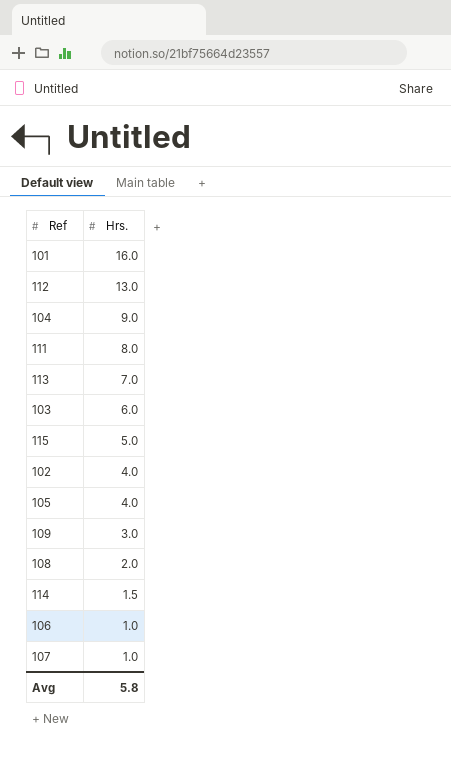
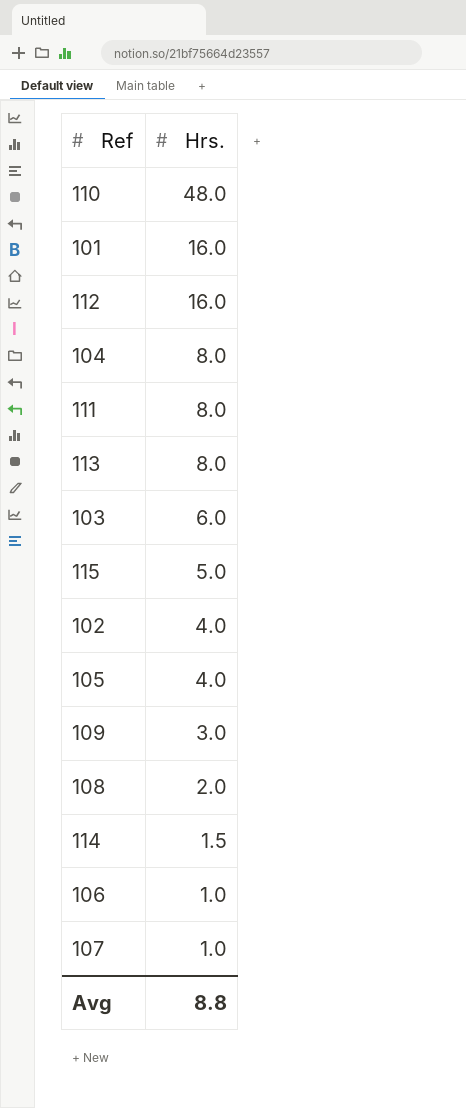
row 110: none -> 48.0
112 | Hrs.: 13.0 -> 16.0
104 | Hrs.: 9.0 -> 8.0
113 | Hrs.: 7.0 -> 8.0
Avg | Hrs.: 5.8 -> 8.8

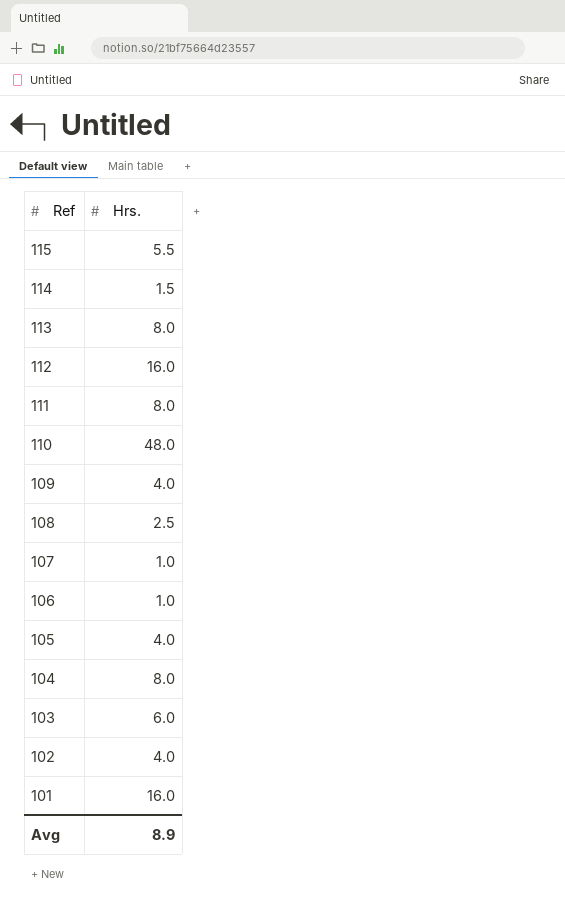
row order: Hrs. descending -> Ref descending
115 | Hrs.: 5.0 -> 5.5
109 | Hrs.: 3.0 -> 4.0
108 | Hrs.: 2.0 -> 2.5
Avg | Hrs.: 8.8 -> 8.9

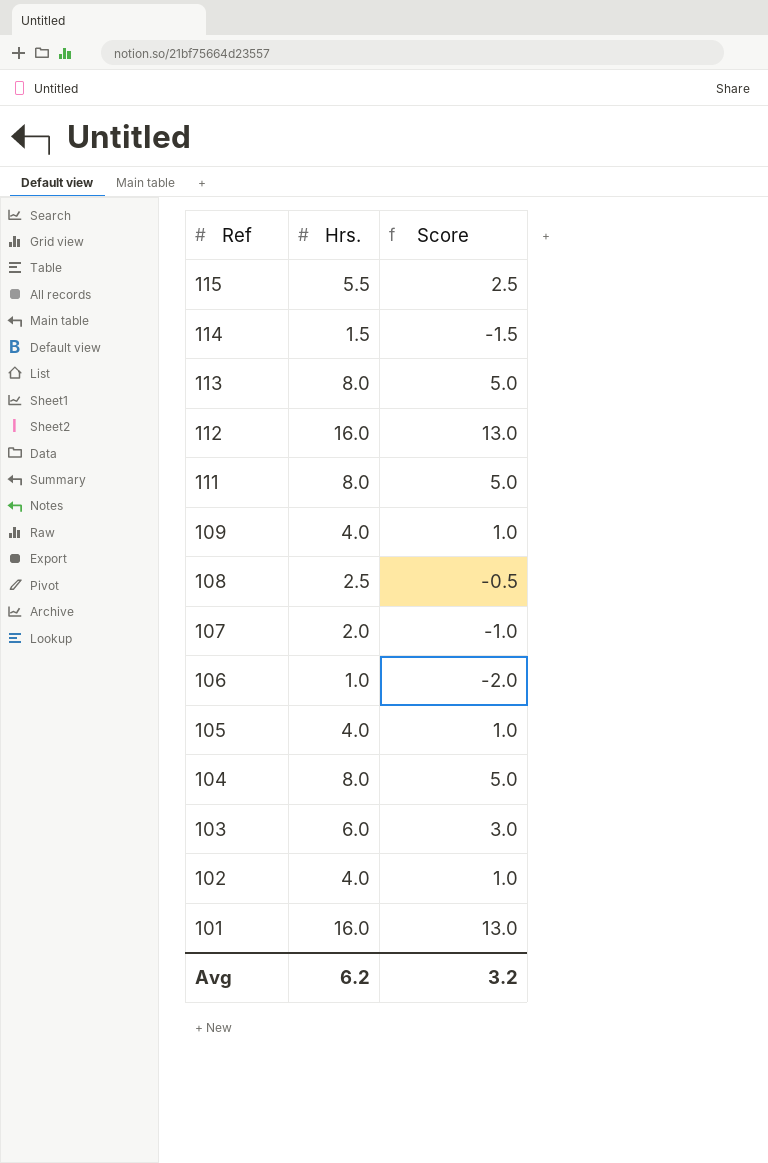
column Score | formula: none -> [Hrs.] - 3
row 110: 48.0 -> none
107 | Hrs.: 1.0 -> 2.0
Avg | Hrs.: 8.9 -> 6.2

